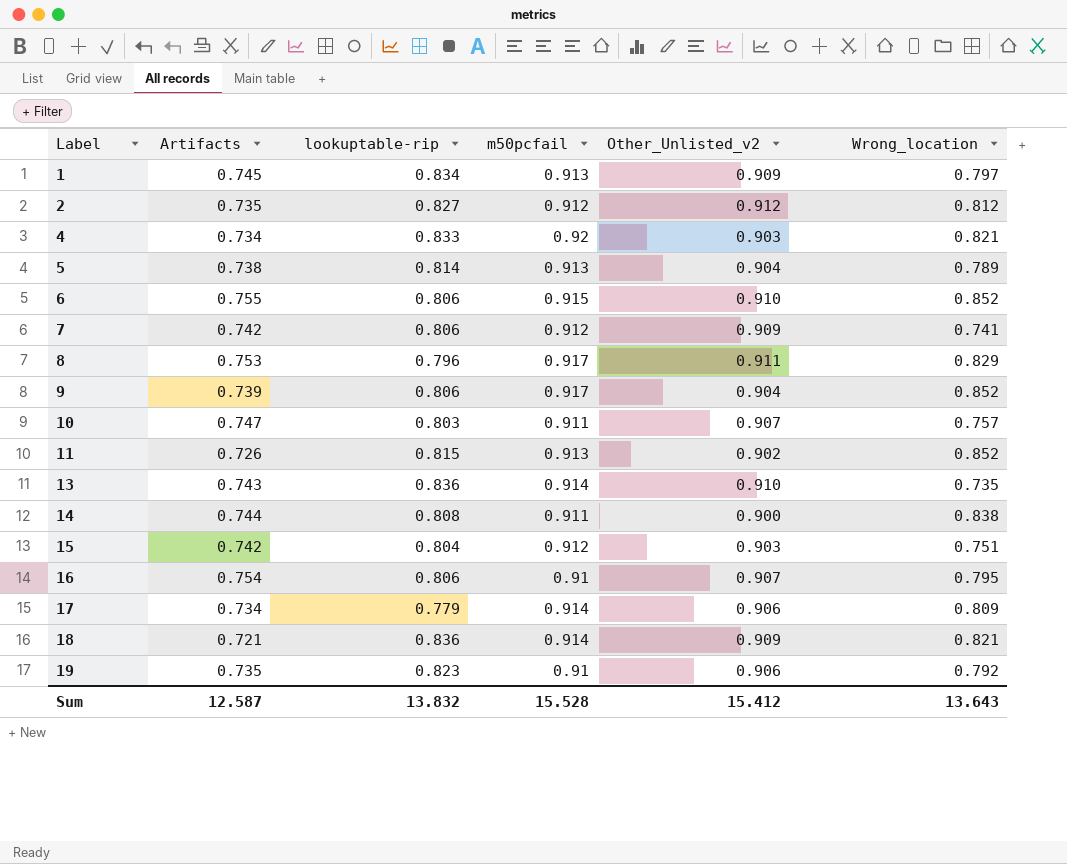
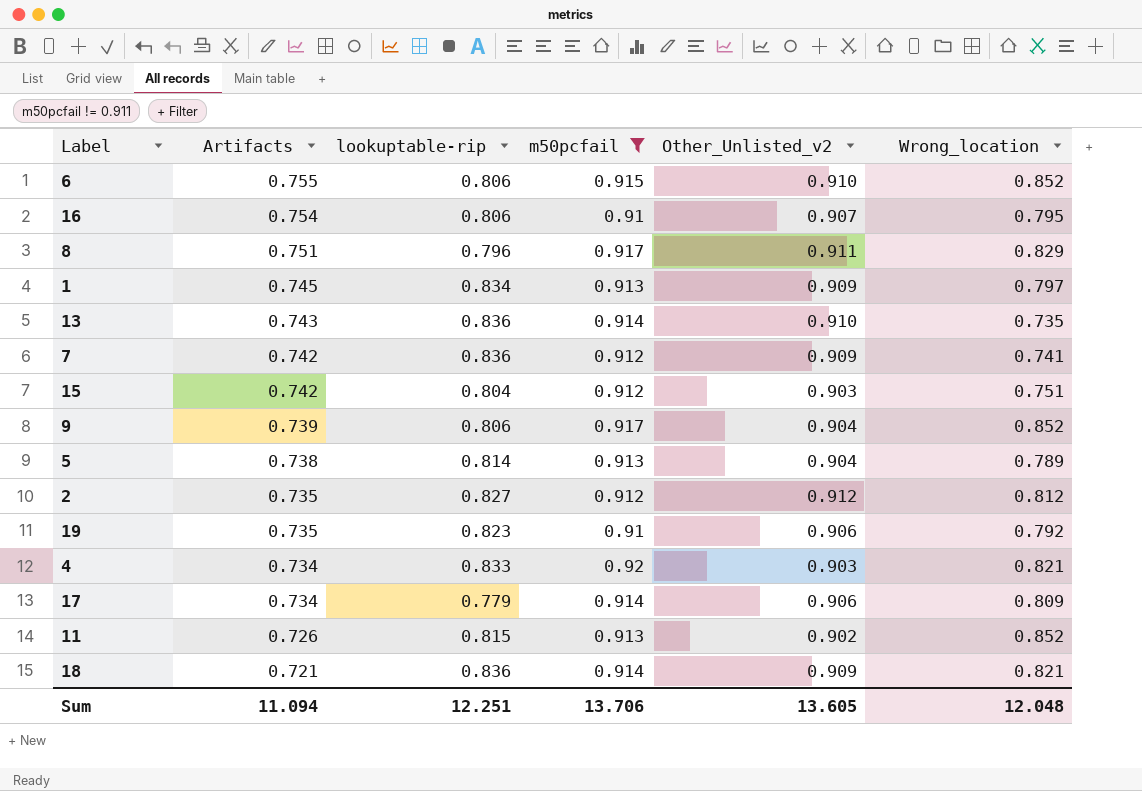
filter: none -> m50pcfail != 0.911
row order: Label ascending -> Artifacts descending
8 | Artifacts: 0.753 -> 0.751
7 | lookuptable-rip: 0.806 -> 0.836
Sum | Artifacts: 12.587 -> 11.094
Sum | lookuptable-rip: 13.832 -> 12.251
Sum | m50pcfail: 15.528 -> 13.706
Sum | Other_Unlisted_v2: 15.412 -> 13.605
Sum | Wrong_location: 13.643 -> 12.048

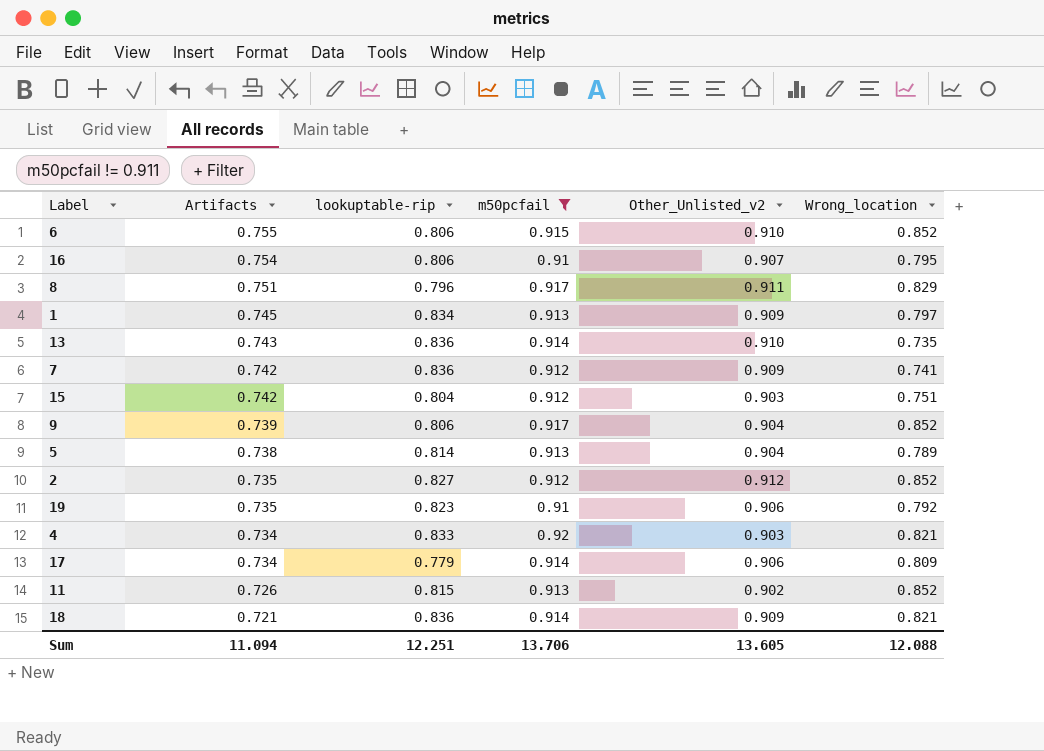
2 | Wrong_location: 0.812 -> 0.852
Sum | Wrong_location: 12.048 -> 12.088

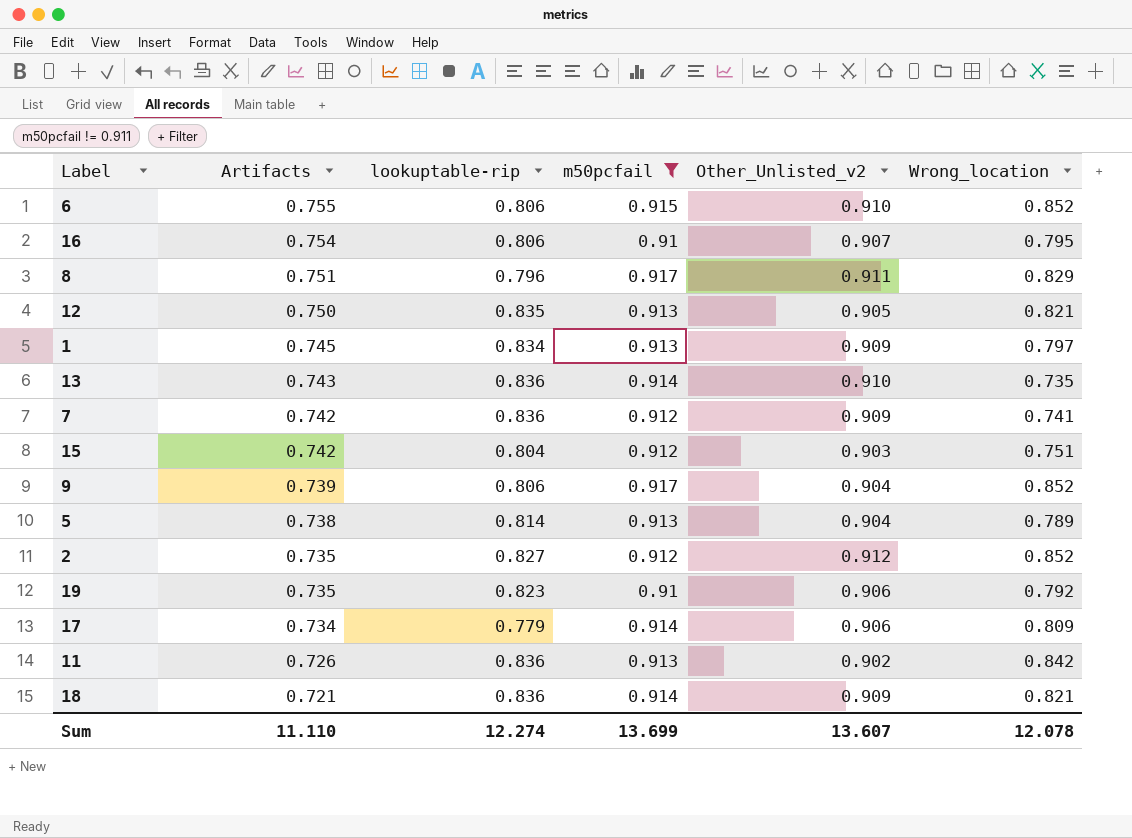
row 4: 0.734 | 0.833 | 0.92 | 0.903 | 0.821 -> none
row 12: none -> 0.750 | 0.835 | 0.913 | 0.905 | 0.821
11 | lookuptable-rip: 0.815 -> 0.836
11 | Wrong_location: 0.852 -> 0.842
Sum | Artifacts: 11.094 -> 11.110
Sum | lookuptable-rip: 12.251 -> 12.274
Sum | m50pcfail: 13.706 -> 13.699
Sum | Other_Unlisted_v2: 13.605 -> 13.607
Sum | Wrong_location: 12.088 -> 12.078

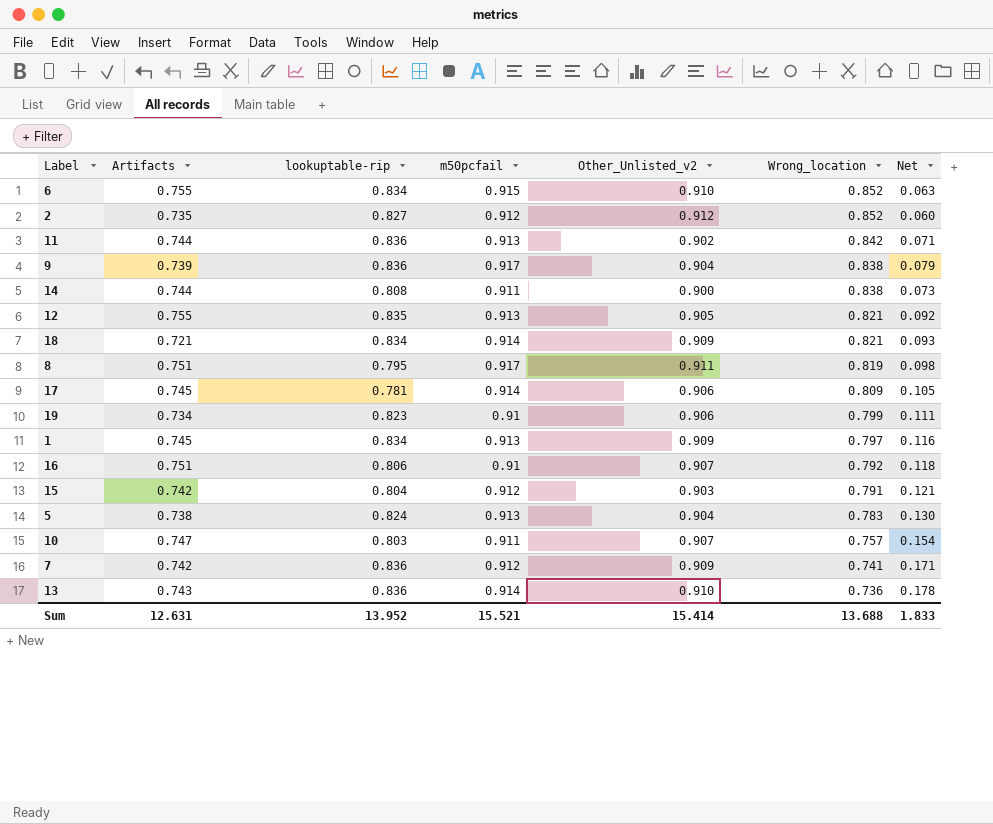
filter: m50pcfail != 0.911 -> none
row order: Artifacts descending -> Wrong_location descending
column Net | formula: none -> [m50pcfail] - [Wrong_location]
6 | lookuptable-rip: 0.806 -> 0.834
11 | Artifacts: 0.726 -> 0.744
9 | lookuptable-rip: 0.806 -> 0.836
9 | Wrong_location: 0.852 -> 0.838
12 | Artifacts: 0.750 -> 0.755
18 | lookuptable-rip: 0.836 -> 0.834
8 | lookuptable-rip: 0.796 -> 0.795
8 | Wrong_location: 0.829 -> 0.819
17 | Artifacts: 0.734 -> 0.745
17 | lookuptable-rip: 0.779 -> 0.781
19 | Artifacts: 0.735 -> 0.734
19 | Wrong_location: 0.792 -> 0.799
16 | Artifacts: 0.754 -> 0.751
16 | Wrong_location: 0.795 -> 0.792
15 | Wrong_location: 0.751 -> 0.791
5 | lookuptable-rip: 0.814 -> 0.824
5 | Wrong_location: 0.789 -> 0.783
13 | Wrong_location: 0.735 -> 0.736
Sum | Artifacts: 11.110 -> 12.631
Sum | lookuptable-rip: 12.274 -> 13.952
Sum | m50pcfail: 13.699 -> 15.521
Sum | Other_Unlisted_v2: 13.607 -> 15.414
Sum | Wrong_location: 12.078 -> 13.688

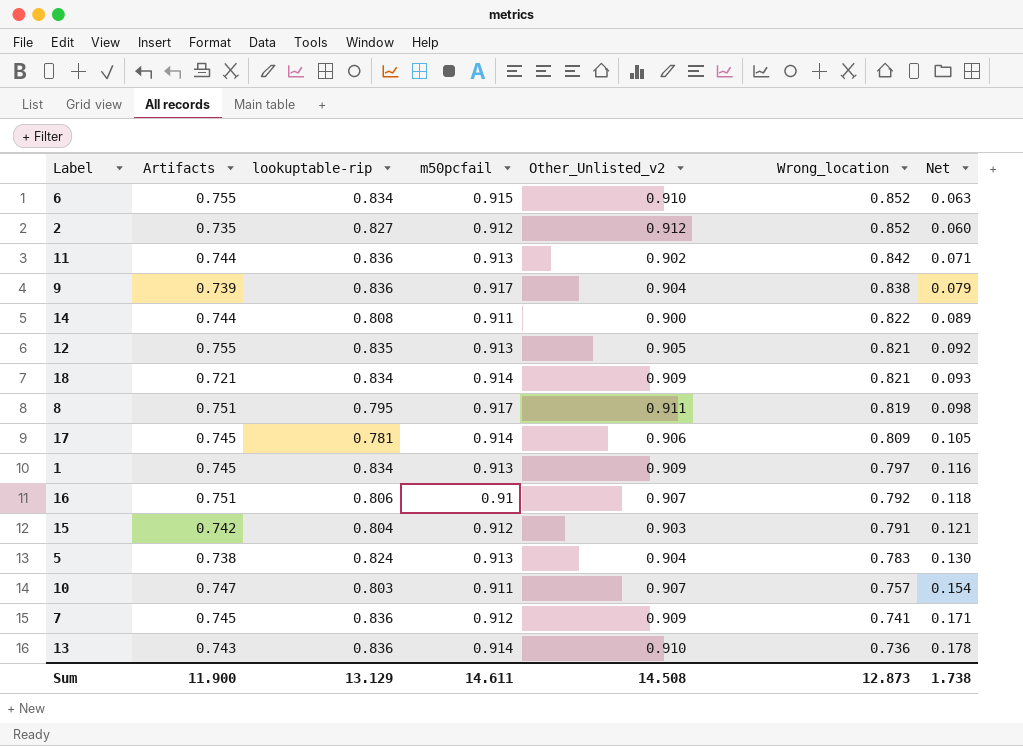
row 19: 0.734 | 0.823 | 0.91 | 0.906 | 0.799 | 0.111 -> none
14 | Wrong_location: 0.838 -> 0.822
14 | Net: 0.073 -> 0.089
7 | Artifacts: 0.742 -> 0.745
Sum | Artifacts: 12.631 -> 11.900
Sum | lookuptable-rip: 13.952 -> 13.129
Sum | m50pcfail: 15.521 -> 14.611
Sum | Other_Unlisted_v2: 15.414 -> 14.508
Sum | Wrong_location: 13.688 -> 12.873
Sum | Net: 1.833 -> 1.738

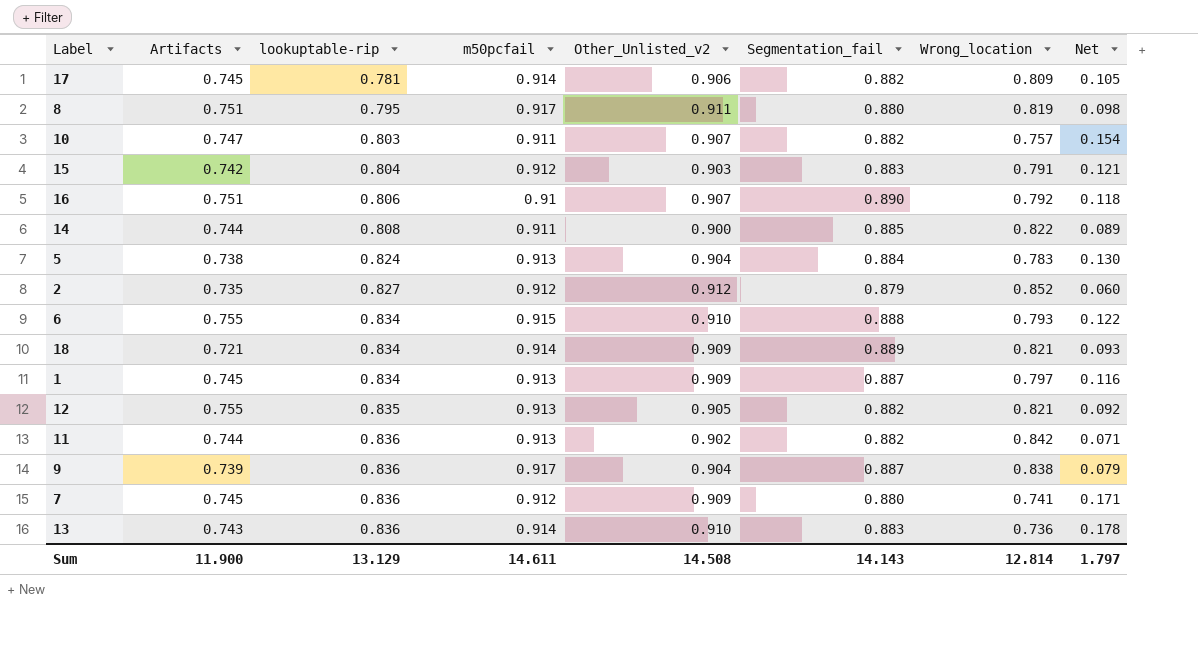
row order: Wrong_location descending -> lookuptable-rip ascending
column Segmentation_fail | position: none -> 6
6 | Wrong_location: 0.852 -> 0.793
6 | Net: 0.063 -> 0.122
Sum | Wrong_location: 12.873 -> 12.814
Sum | Net: 1.738 -> 1.797

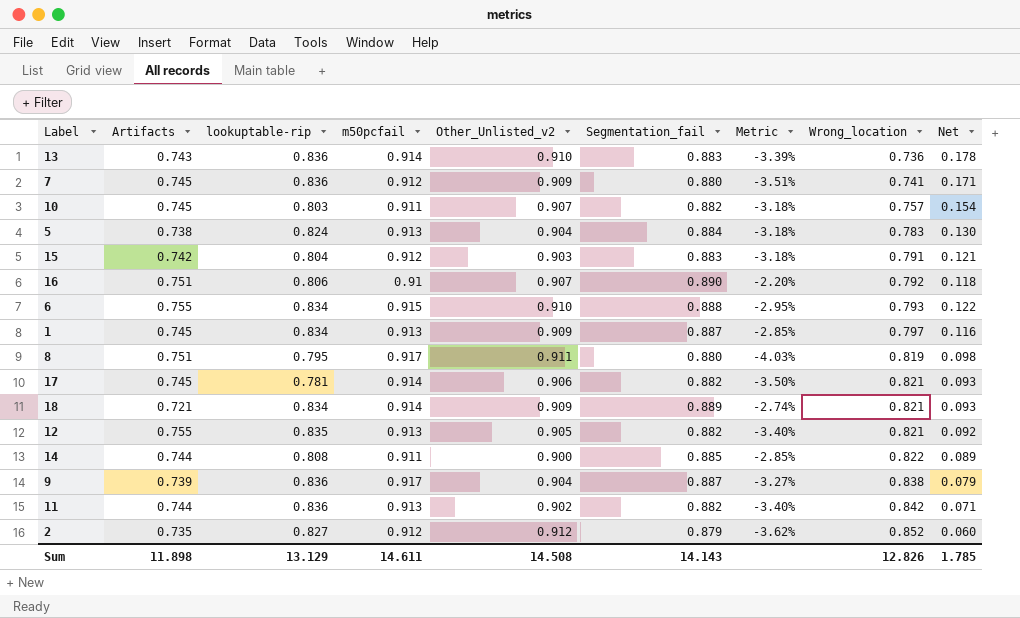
row order: lookuptable-rip ascending -> Wrong_location ascending
column Metric | formula: none -> ([Segmentation_fail] - [m50pcfail]) / [m50pcfail]
10 | Artifacts: 0.747 -> 0.745
17 | Wrong_location: 0.809 -> 0.821
17 | Net: 0.105 -> 0.093
Sum | Artifacts: 11.900 -> 11.898
Sum | Wrong_location: 12.814 -> 12.826
Sum | Net: 1.797 -> 1.785

